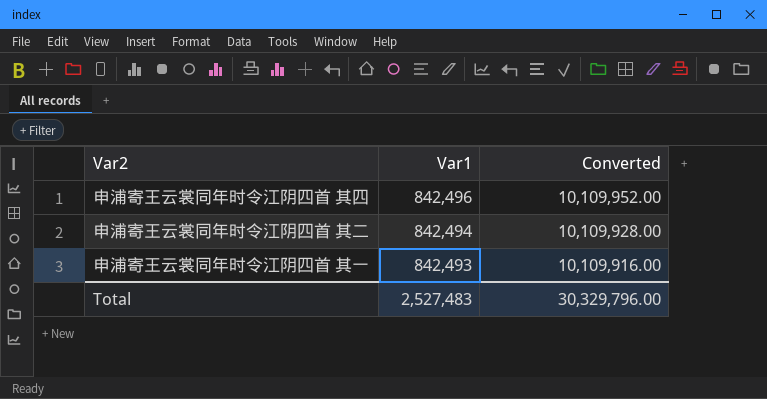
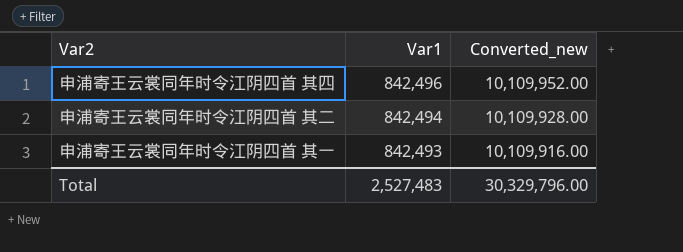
column name: Converted -> Converted_new

